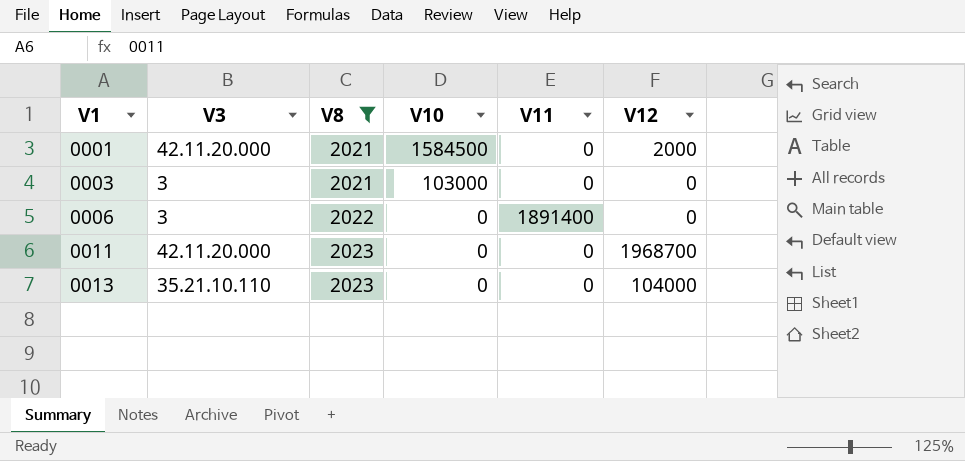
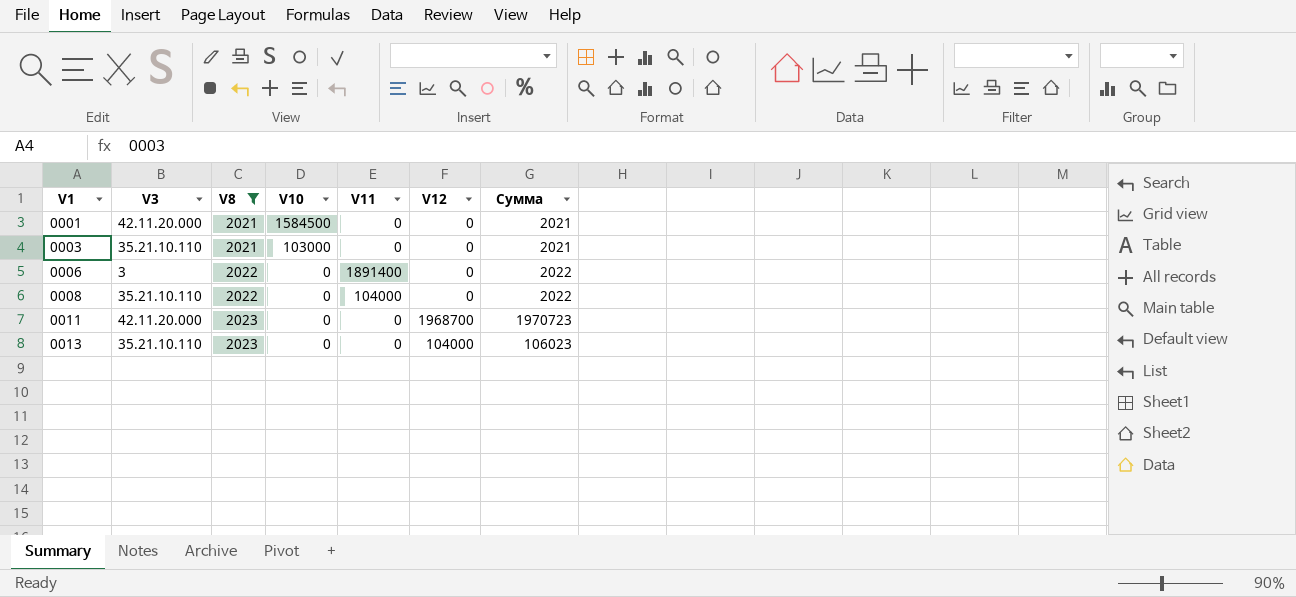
column Сумма | formula: none -> [V8] + [V12]
0001 | V12: 2000 -> 0
0003 | V3: 3 -> 35.21.10.110
row 0008: none -> 35.21.10.110 | 2022 | 0 | 104000 | 0 | 2022

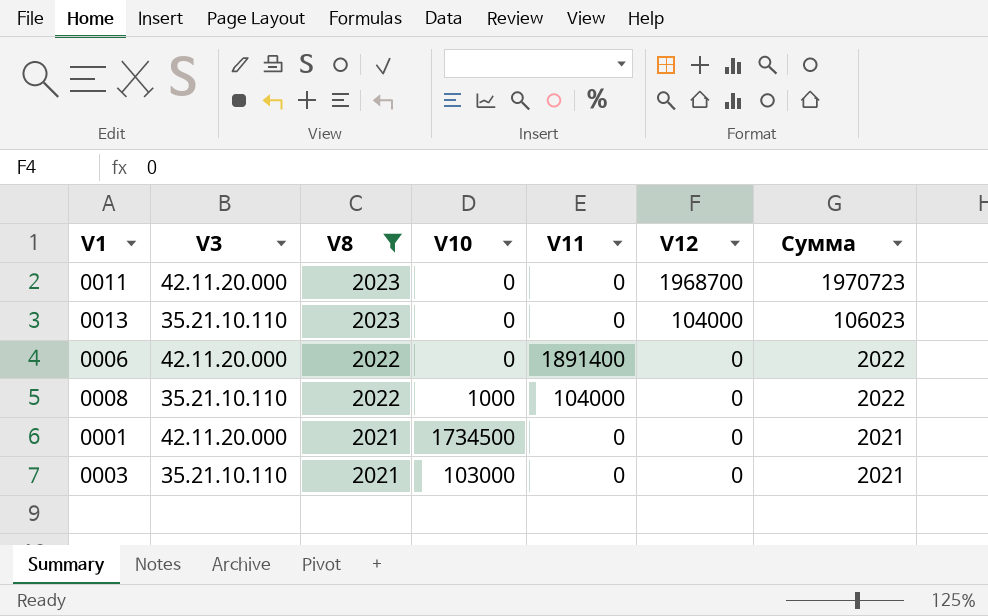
row order: V1 ascending -> V8 descending
0006 | V3: 3 -> 42.11.20.000
0008 | V10: 0 -> 1000
0001 | V10: 1584500 -> 1734500

